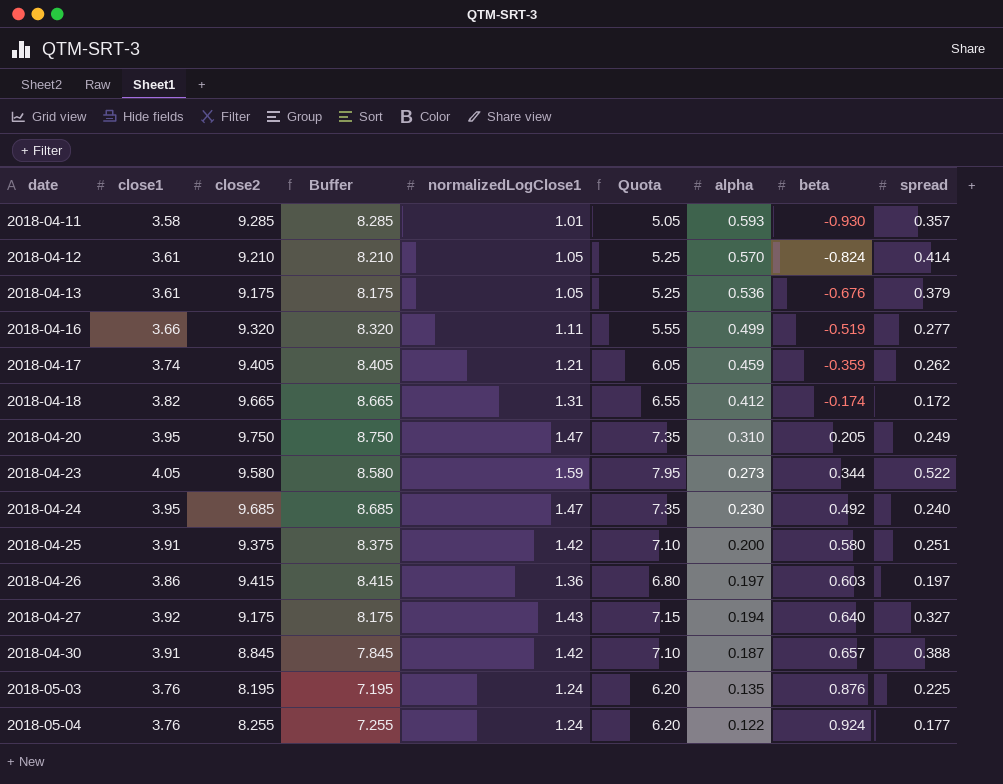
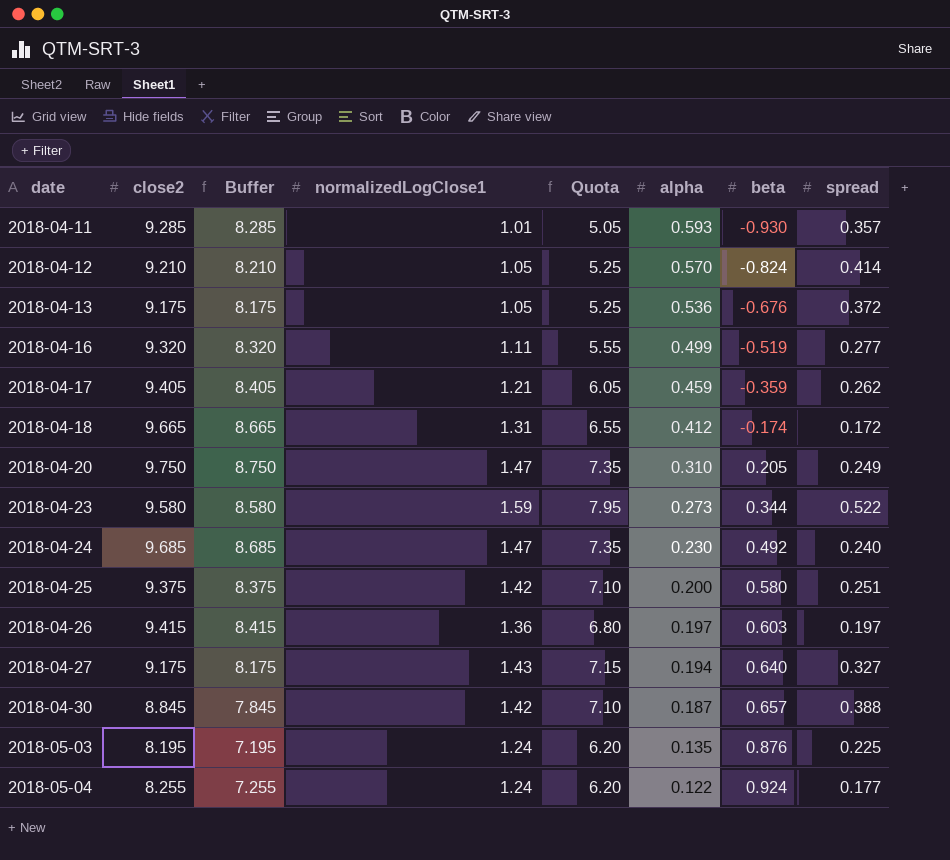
column close1 | position: 2 -> none
2018-04-13 | spread: 0.379 -> 0.372

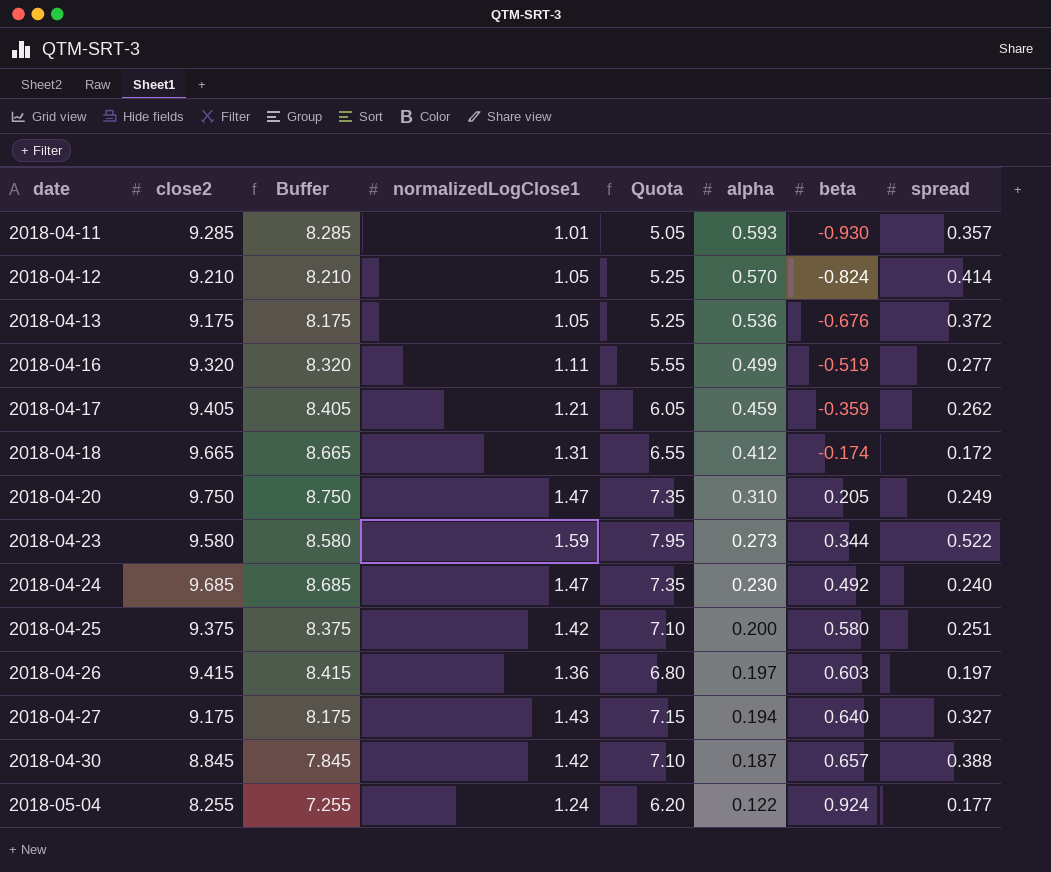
row 2018-05-03: 8.195 | 7.195 | 1.24 | 6.20 | 0.135 | 0.876 | 0.225 -> none

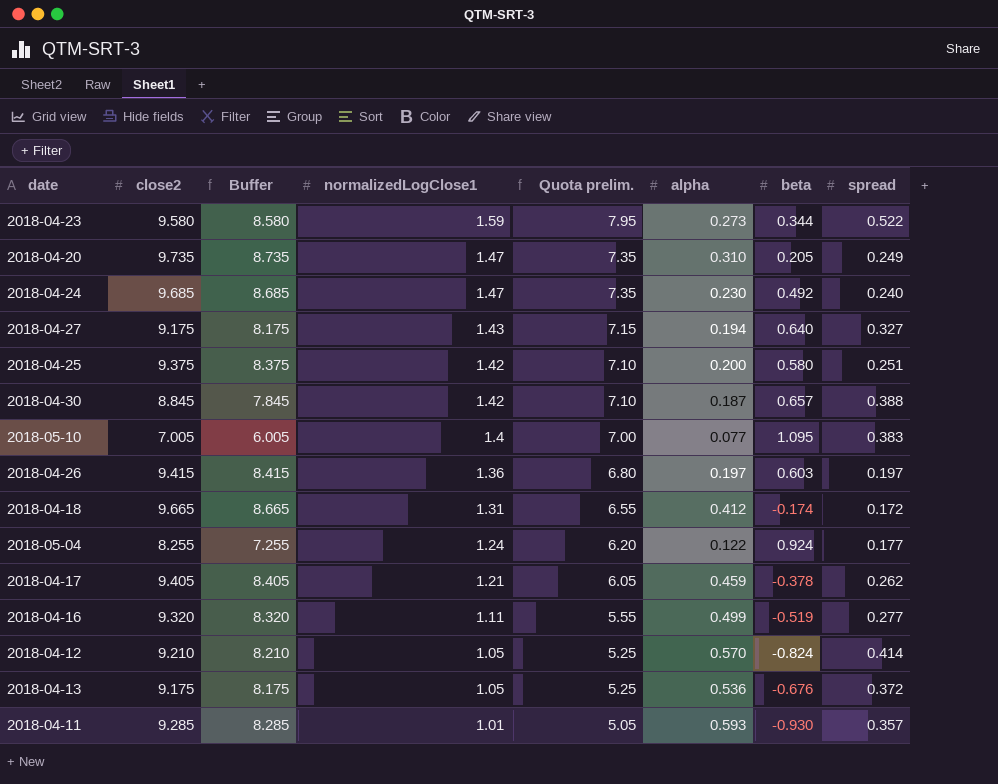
row order: date ascending -> normalizedLogClose1 descending
column name: Quota -> Quota prelim.
2018-04-20 | close2: 9.750 -> 9.735
2018-04-20 | Buffer: 8.750 -> 8.735
row 2018-05-10: none -> 7.005 | 6.005 | 1.4 | 7.00 | 0.077 | 1.095 | 0.383
2018-04-17 | beta: -0.359 -> -0.378

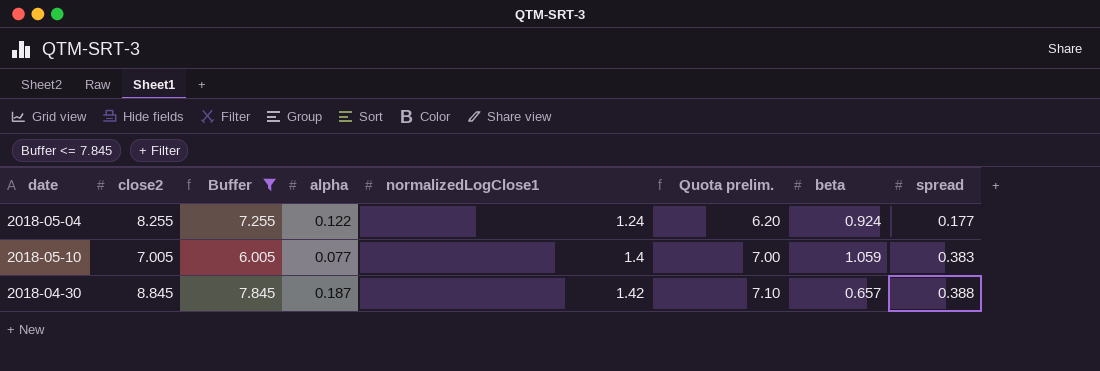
filter: none -> Buffer <= 7.845
row order: normalizedLogClose1 descending -> normalizedLogClose1 ascending
column alpha | position: 6 -> 4
2018-05-10 | beta: 1.095 -> 1.059

